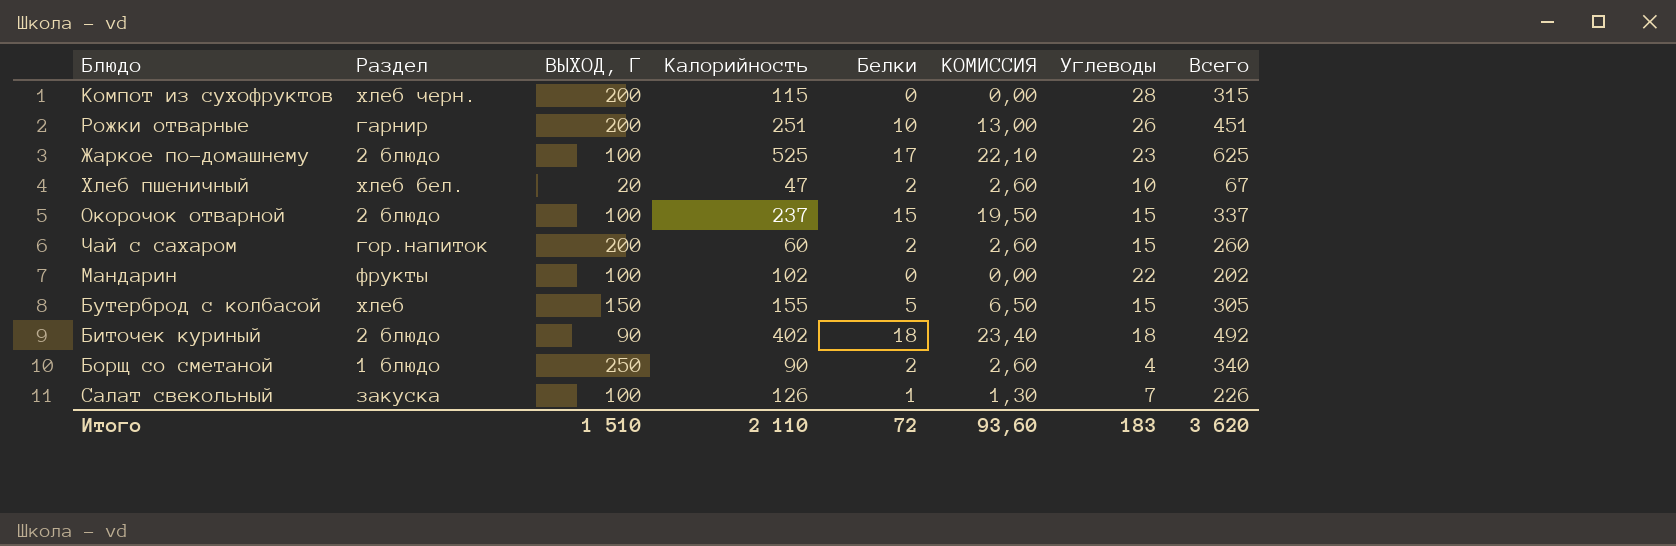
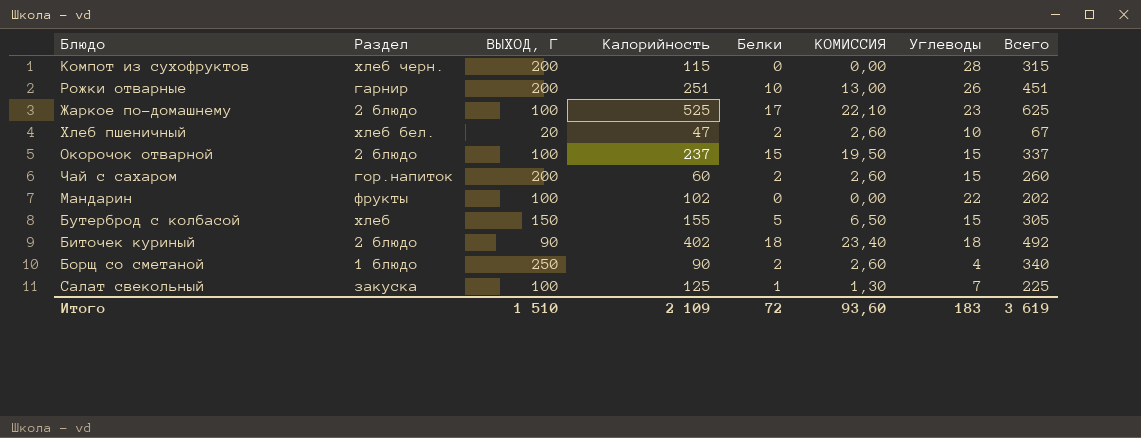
Салат свекольный | Калорийность: 126 -> 125
Салат свекольный | Всего: 226 -> 225
Итого | Калорийность: 2 110 -> 2 109
Итого | Всего: 3 620 -> 3 619

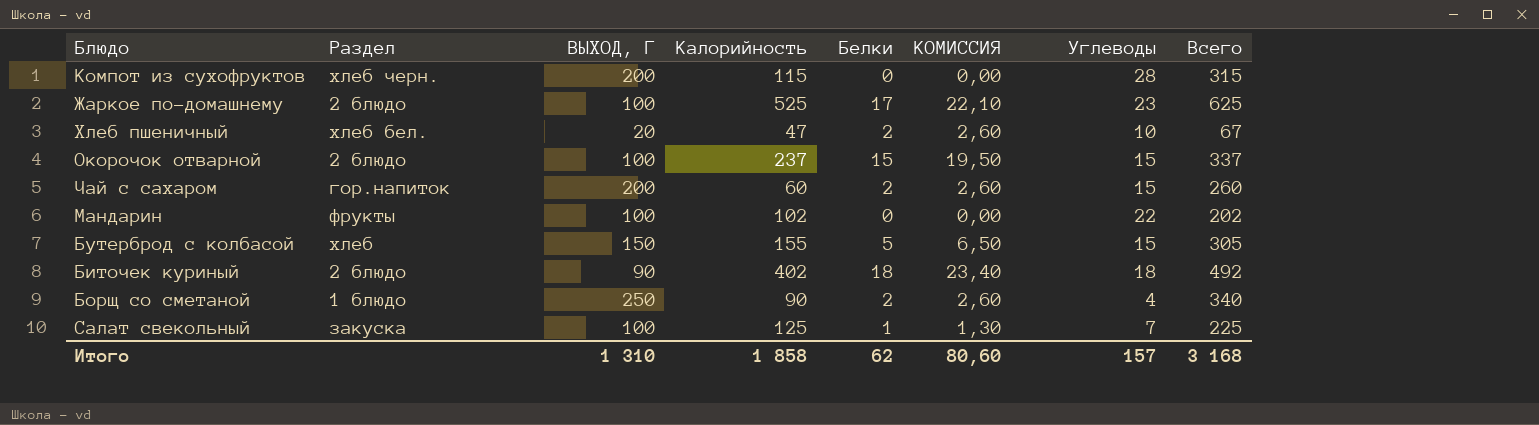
row Рожки отварные: гарнир | 200 | 251 | 10 | 13,00 | 26 | 451 -> none
Итого | ВЫХОД, Г: 1 510 -> 1 310
Итого | Калорийность: 2 109 -> 1 858
Итого | Белки: 72 -> 62
Итого | КОМИССИЯ: 93,60 -> 80,60
Итого | Углеводы: 183 -> 157
Итого | Всего: 3 619 -> 3 168

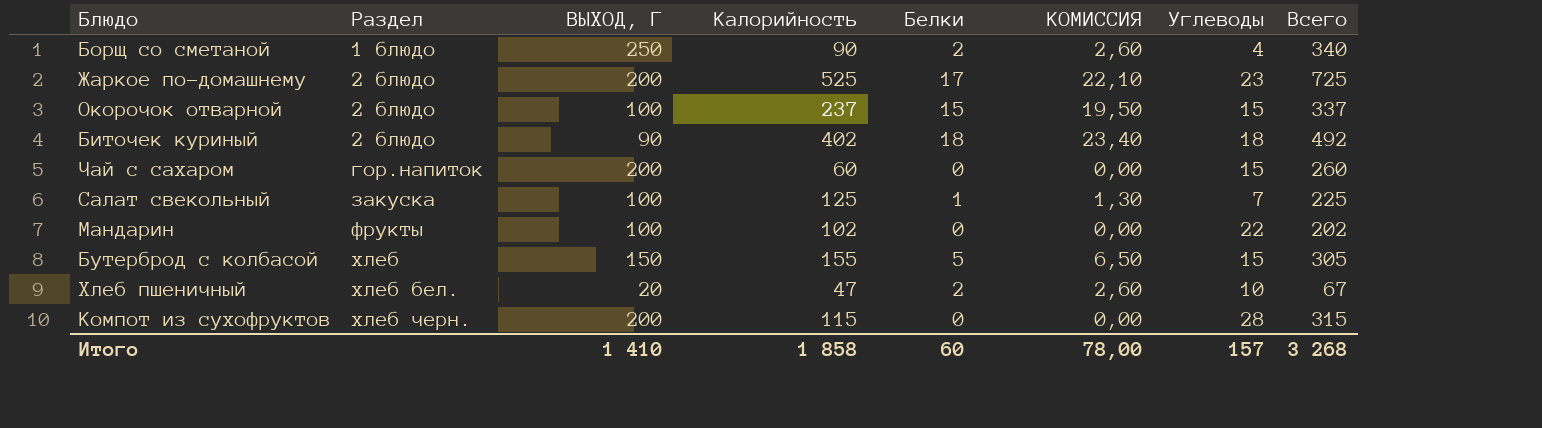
row order: none -> Раздел ascending
Жаркое по-домашнему | ВЫХОД, Г: 100 -> 200
Жаркое по-домашнему | Всего: 625 -> 725
Чай с сахаром | Белки: 2 -> 0
Чай с сахаром | КОМИССИЯ: 2,60 -> 0,00
Итого | ВЫХОД, Г: 1 310 -> 1 410
Итого | Белки: 62 -> 60
Итого | КОМИССИЯ: 80,60 -> 78,00
Итого | Всего: 3 168 -> 3 268

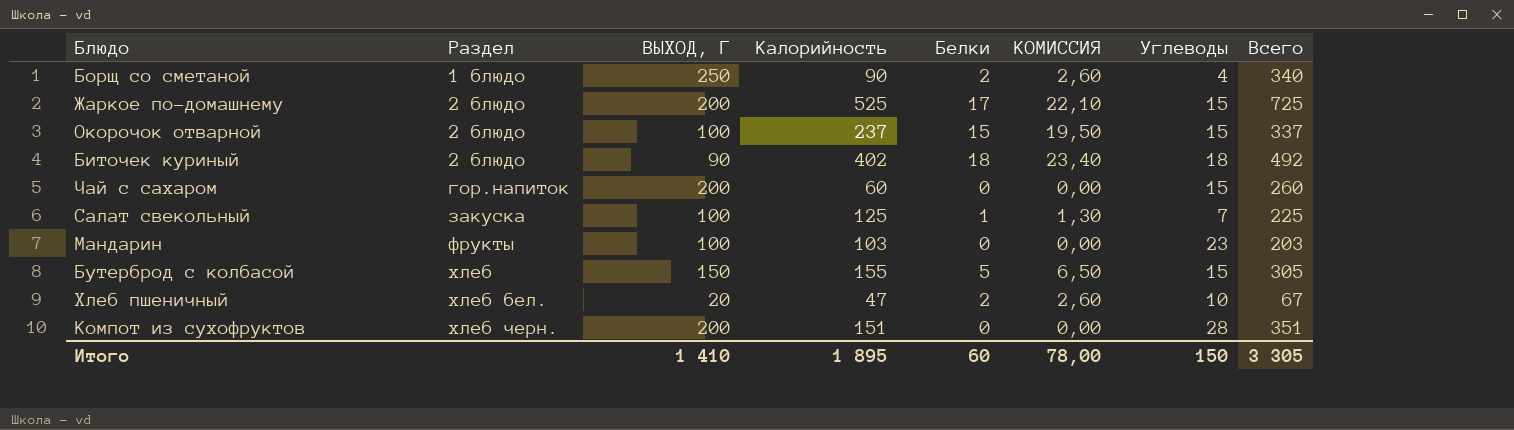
Жаркое по-домашнему | Углеводы: 23 -> 15
Мандарин | Калорийность: 102 -> 103
Мандарин | Углеводы: 22 -> 23
Мандарин | Всего: 202 -> 203
Компот из сухофруктов | Калорийность: 115 -> 151
Компот из сухофруктов | Всего: 315 -> 351
Итого | Калорийность: 1 858 -> 1 895
Итого | Углеводы: 157 -> 150
Итого | Всего: 3 268 -> 3 305

